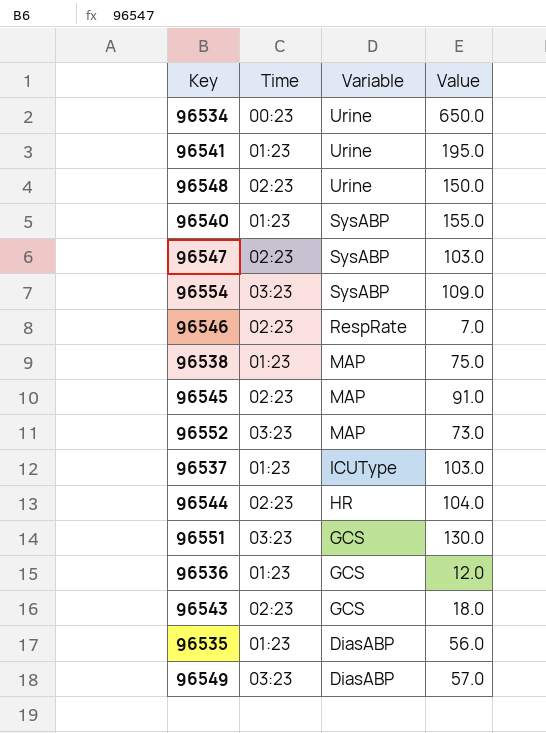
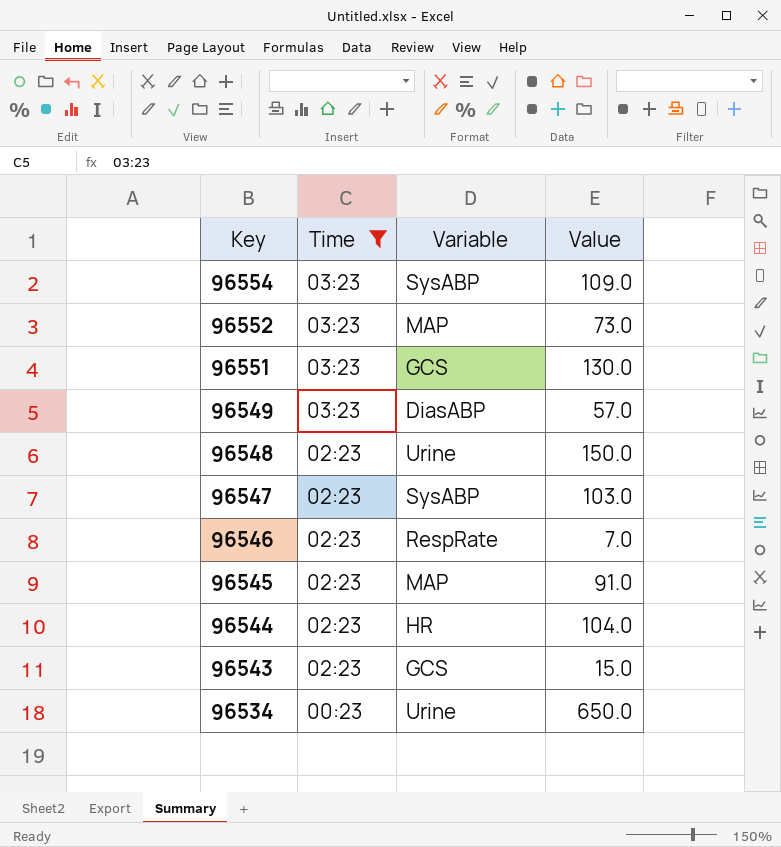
filter: none -> Time != 01:23
row order: Variable descending -> Key descending
96543 | Value: 18.0 -> 15.0

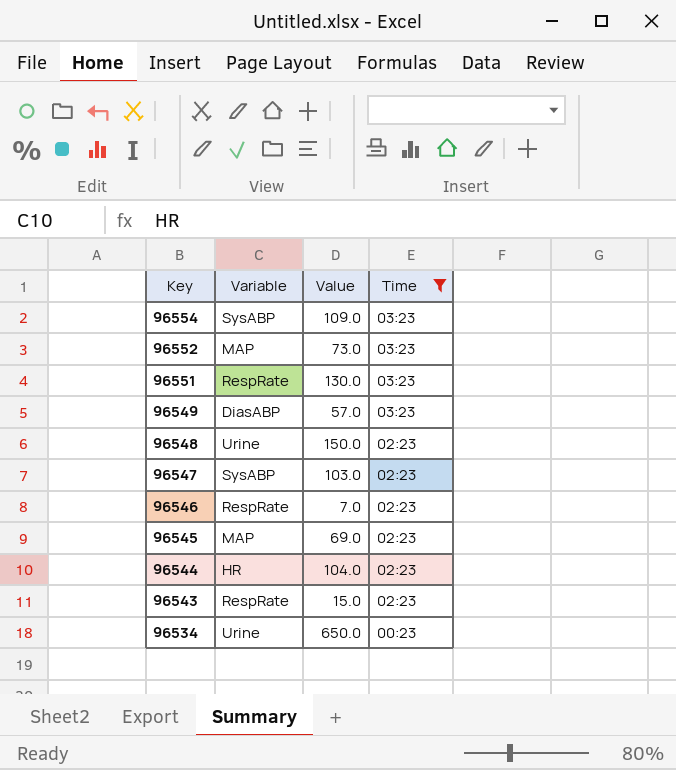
column Time | position: 2 -> 4
96551 | Variable: GCS -> RespRate
96545 | Value: 91.0 -> 69.0
96543 | Variable: GCS -> RespRate

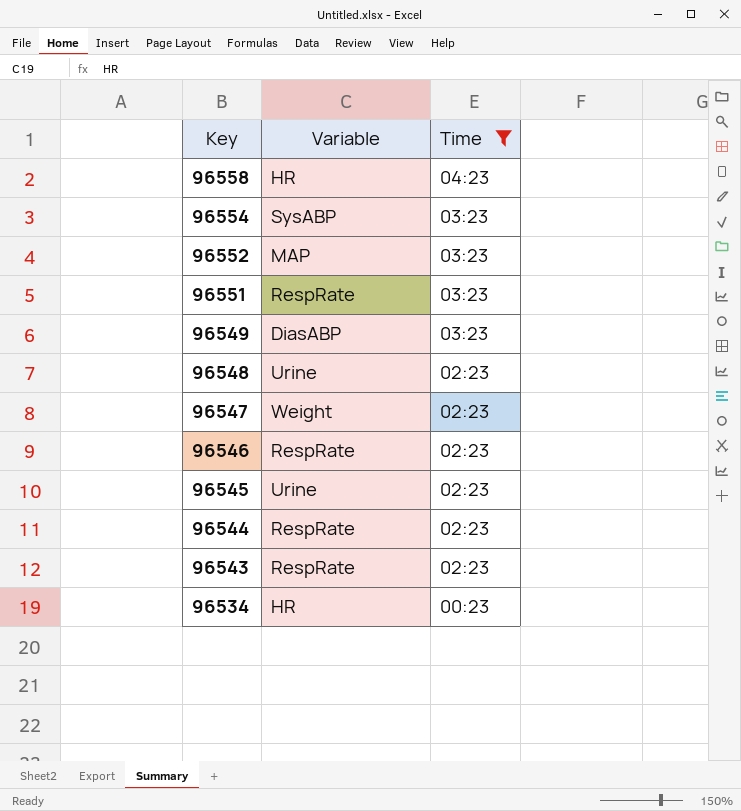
column Value | position: 3 -> none
row 96558: none -> HR | 04:23
96547 | Variable: SysABP -> Weight
96545 | Variable: MAP -> Urine
96544 | Variable: HR -> RespRate
96534 | Variable: Urine -> HR

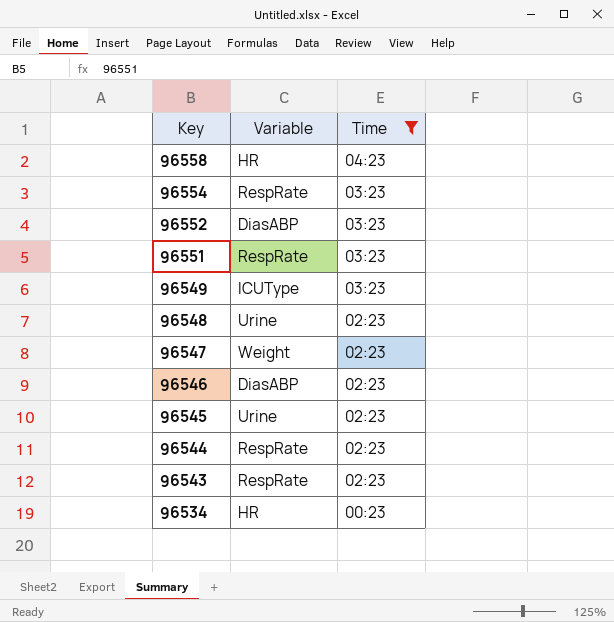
96554 | Variable: SysABP -> RespRate
96552 | Variable: MAP -> DiasABP
96549 | Variable: DiasABP -> ICUType
96546 | Variable: RespRate -> DiasABP

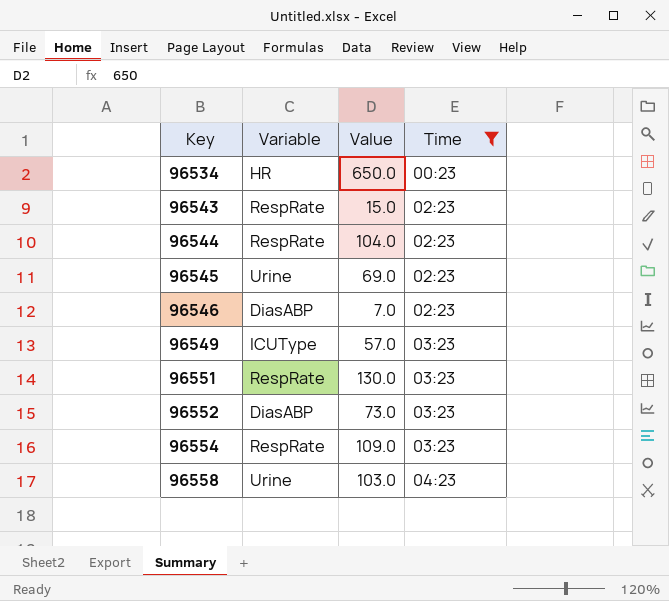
row order: Key descending -> Key ascending
column Value | position: none -> 3
row 96548: Urine | 02:23 -> none
row 96547: Weight | 02:23 -> none
96558 | Variable: HR -> Urine

